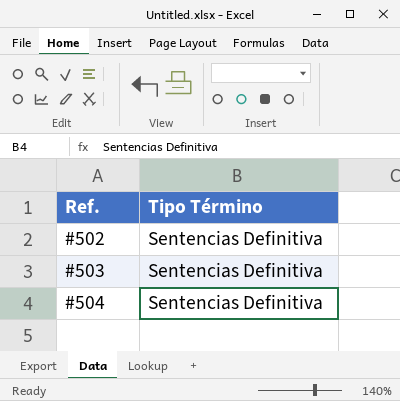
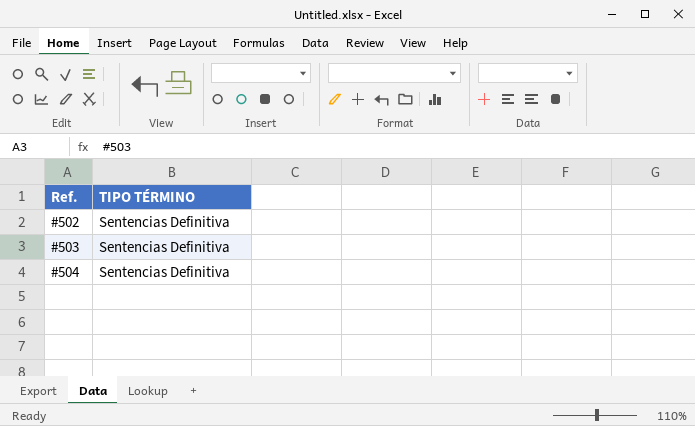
column name: Tipo Término -> TIPO TÉRMINO

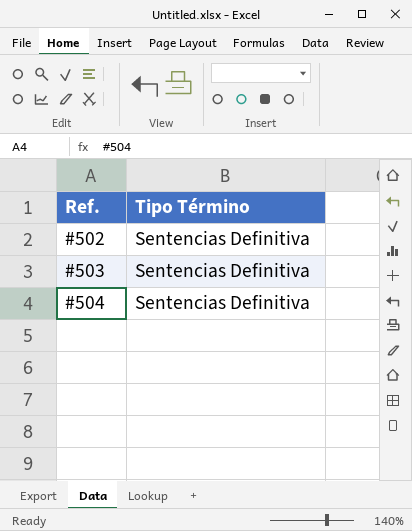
column name: TIPO TÉRMINO -> Tipo Término

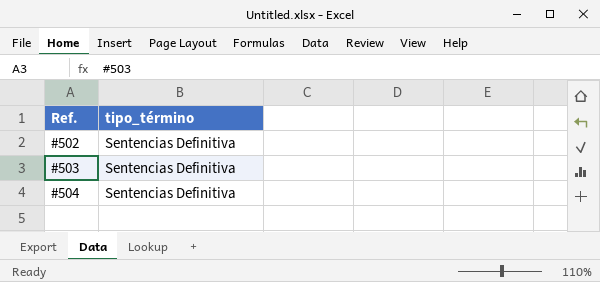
column name: Tipo Término -> tipo_término

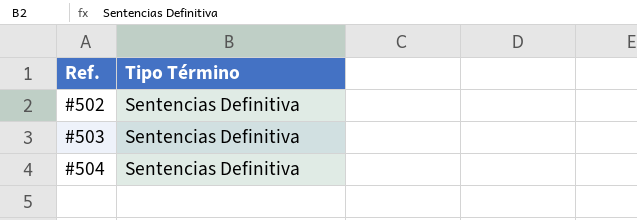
column name: tipo_término -> Tipo Término

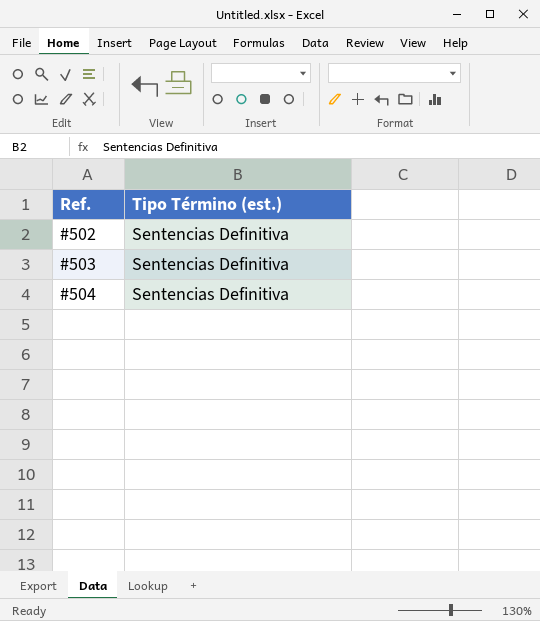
column name: Tipo Término -> Tipo Término (est.)

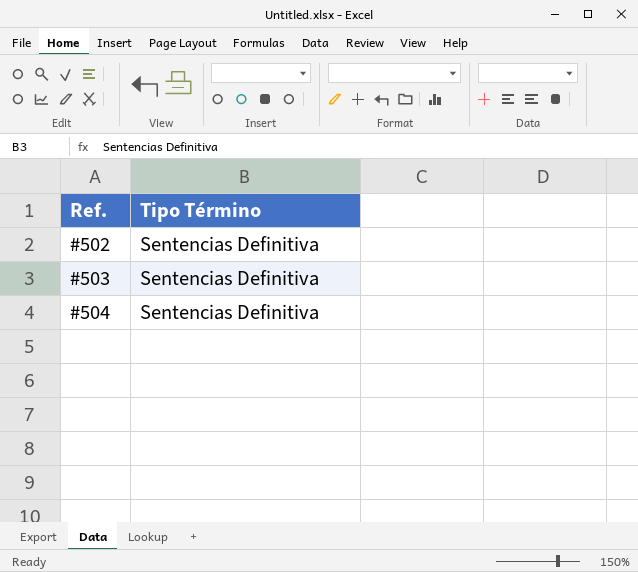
column name: Tipo Término (est.) -> Tipo Término

